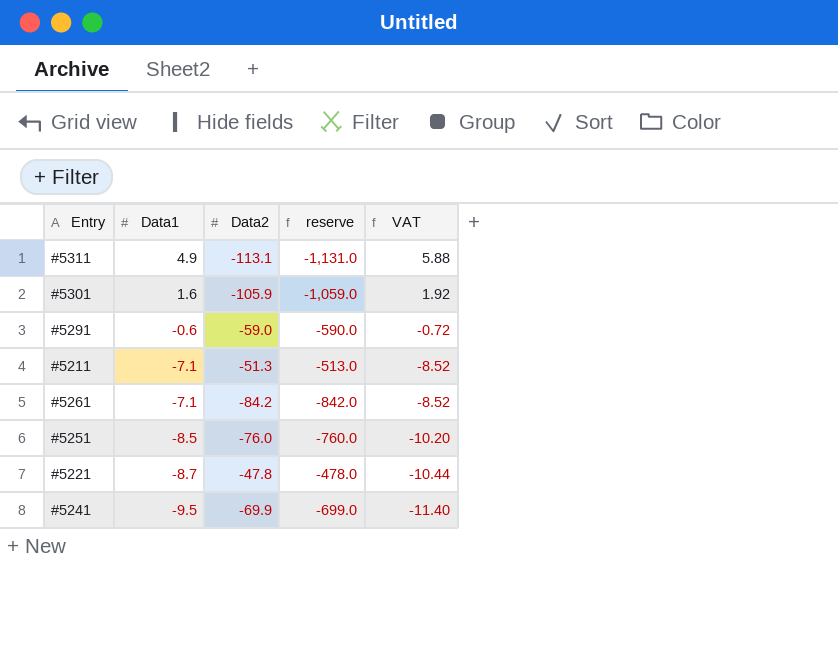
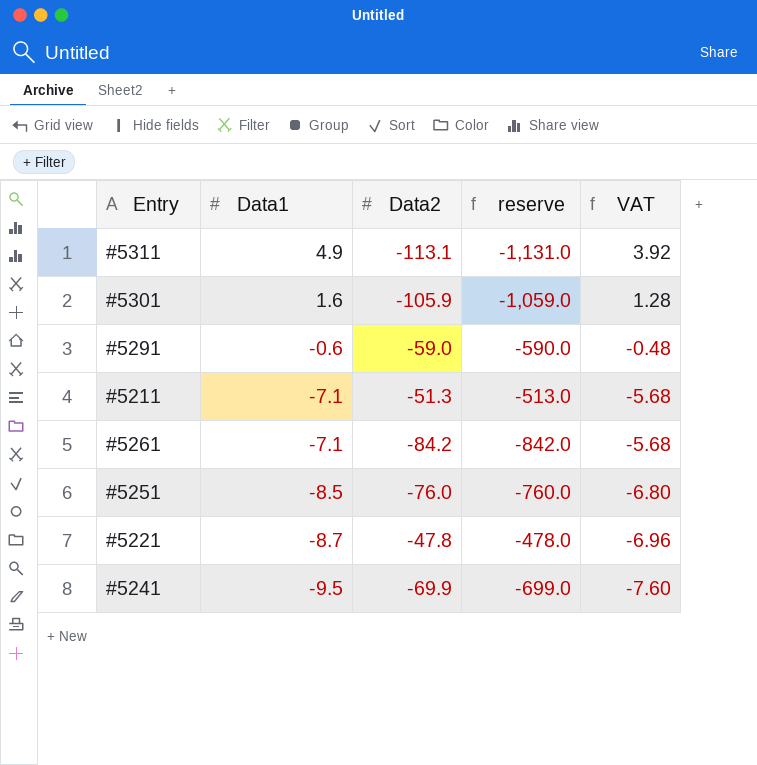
column VAT | formula: [Data1] * 1.2 -> [Data1] * 0.8

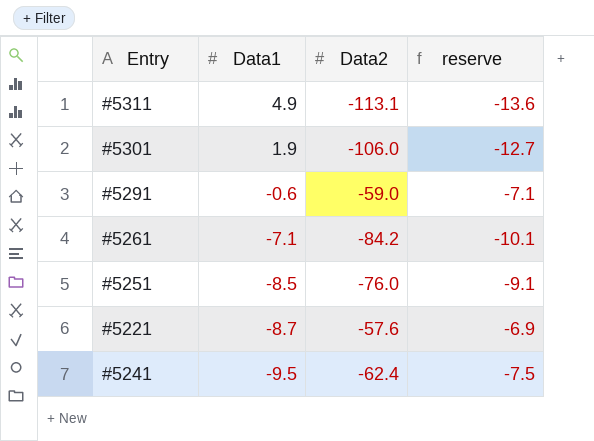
column VAT | formula: [Data1] * 0.8 -> none
column reserve | formula: [Data2] * 10 -> [Data2] * 0.12
row #5211: -7.1 | -51.3 | -513.0 | -5.68 -> none
#5301 | Data1: 1.6 -> 1.9
#5301 | Data2: -105.9 -> -106.0
#5221 | Data2: -47.8 -> -57.6
#5241 | Data2: -69.9 -> -62.4

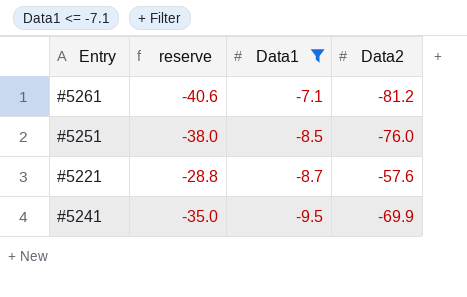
filter: none -> Data1 <= -7.1
column reserve | formula: [Data2] * 0.12 -> [Data2] * 0.5
column reserve | position: 4 -> 2
#5261 | Data2: -84.2 -> -81.2
#5241 | Data2: -62.4 -> -69.9

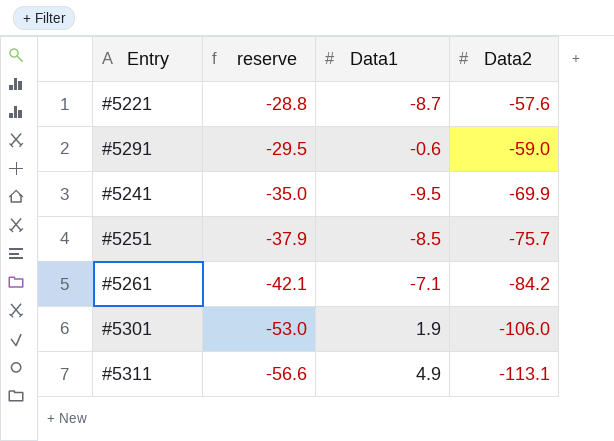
filter: Data1 <= -7.1 -> none
row order: Data1 descending -> reserve descending
#5251 | reserve: -38.0 -> -37.9
#5251 | Data2: -76.0 -> -75.7
#5261 | reserve: -40.6 -> -42.1
#5261 | Data2: -81.2 -> -84.2

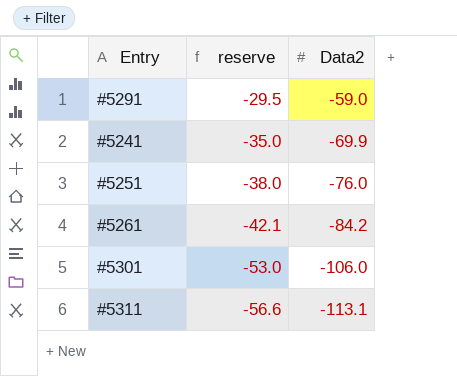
column Data1 | position: 3 -> none
row #5221: -28.8 | -8.7 | -57.6 -> none
#5251 | reserve: -37.9 -> -38.0
#5251 | Data2: -75.7 -> -76.0

